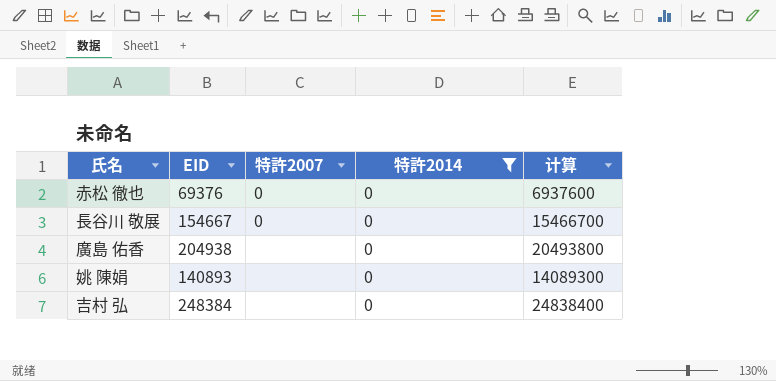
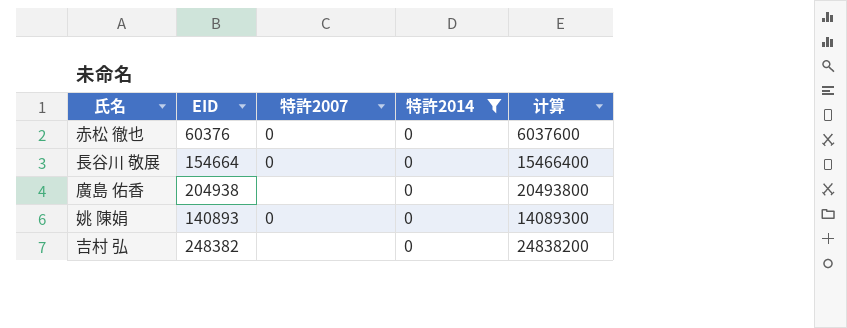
赤松 徹也 | EID: 69376 -> 60376
赤松 徹也 | 计算: 6937600 -> 6037600
長谷川 敬展 | EID: 154667 -> 154664
長谷川 敬展 | 计算: 15466700 -> 15466400
姚 陳娟 | 特許2007: none -> 0
吉村 弘 | EID: 248384 -> 248382
吉村 弘 | 计算: 24838400 -> 24838200

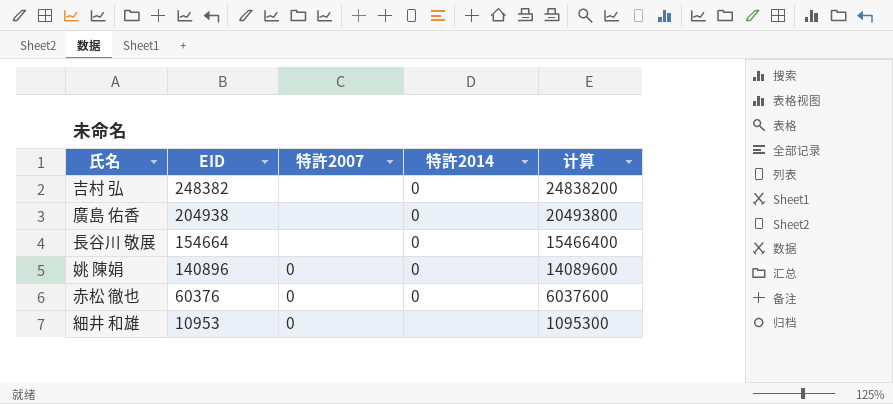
filter: 特許2014 = 0 -> none
row order: none -> EID descending
長谷川 敬展 | 特許2007: 0 -> none
姚 陳娟 | EID: 140893 -> 140896
姚 陳娟 | 计算: 14089300 -> 14089600

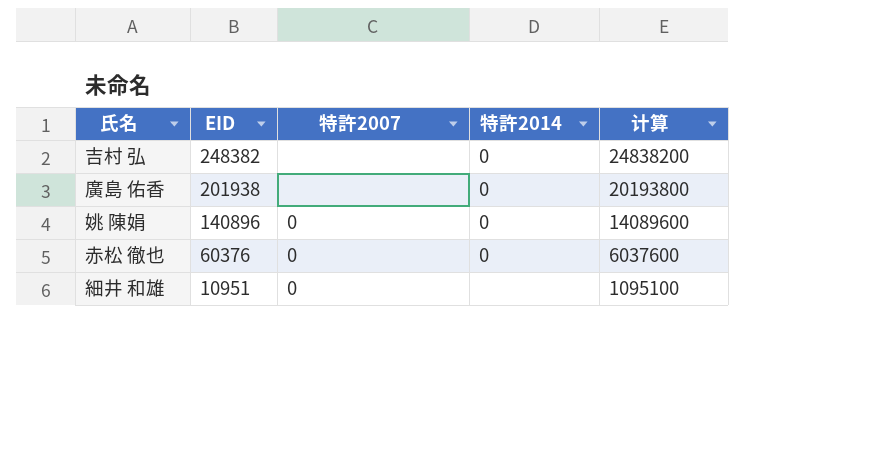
row 長谷川 敬展: 154664 | none | 0 | 15466400 -> none
廣島 佑香 | EID: 204938 -> 201938
廣島 佑香 | 计算: 20493800 -> 20193800
細井 和雄 | EID: 10953 -> 10951
細井 和雄 | 计算: 1095300 -> 1095100

